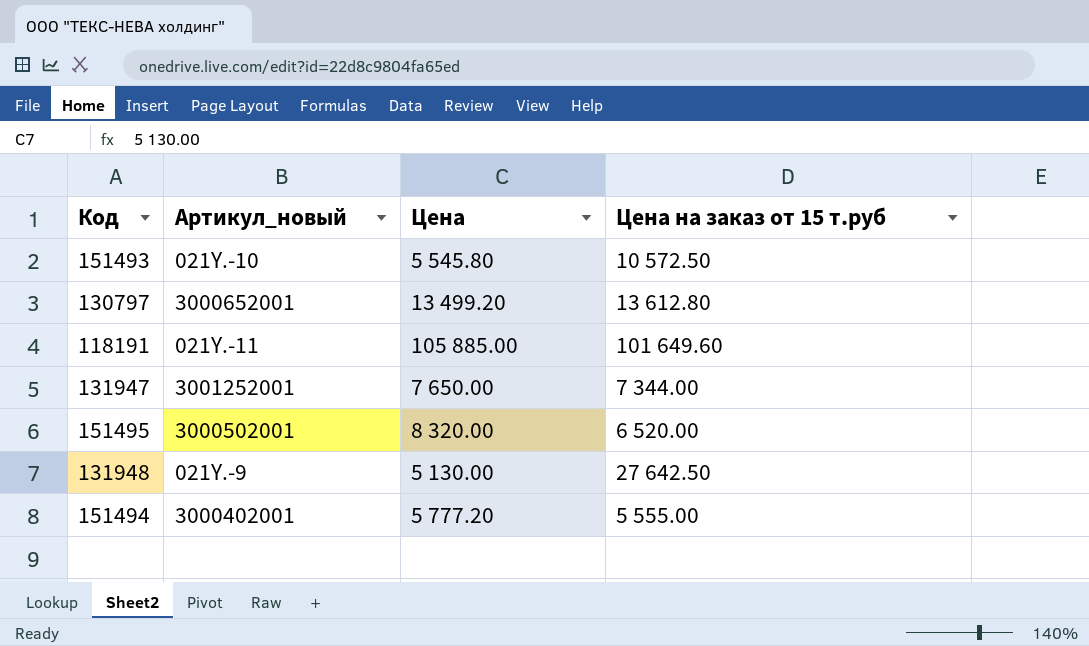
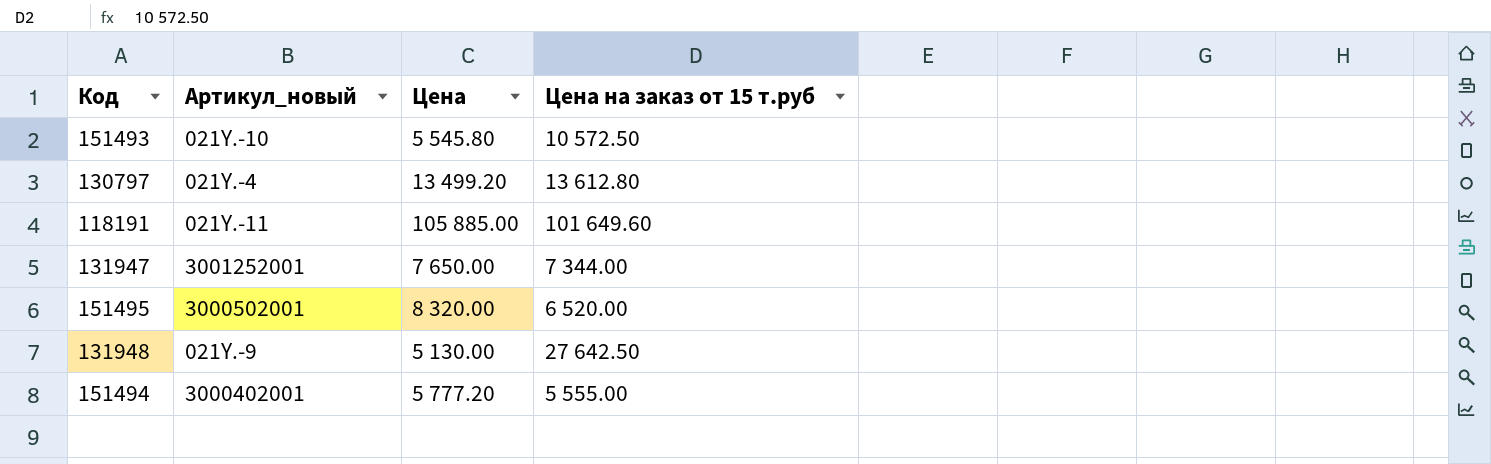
130797 | Артикул_новый: 3000652001 -> 021Y.-4

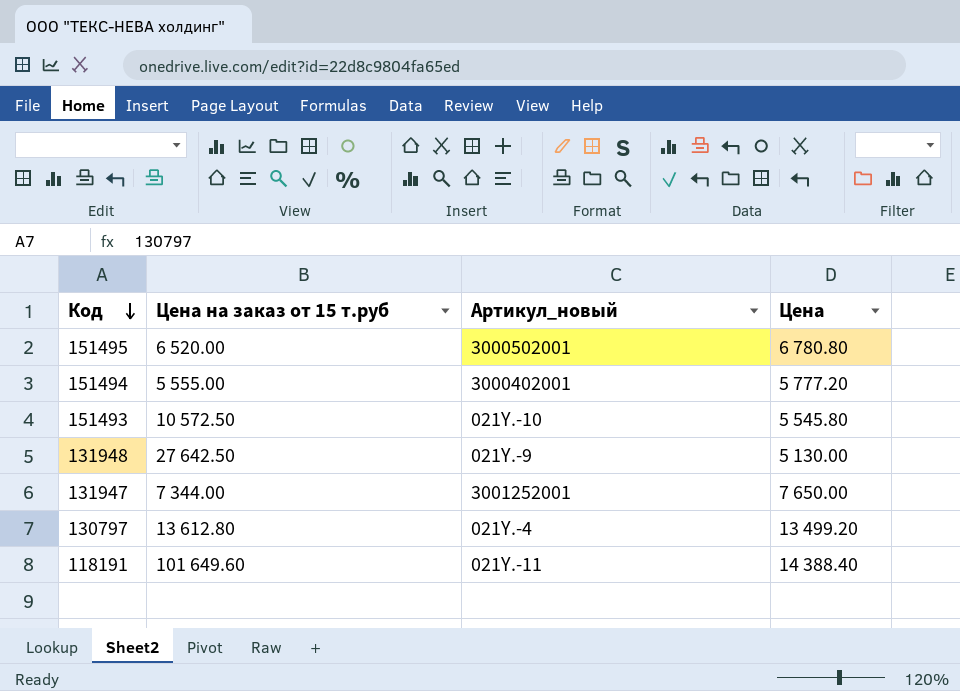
row order: none -> Код descending
column Цена на заказ от 15 т.руб | position: 4 -> 2
151495 | Цена: 8 320.00 -> 6 780.80
118191 | Цена: 105 885.00 -> 14 388.40

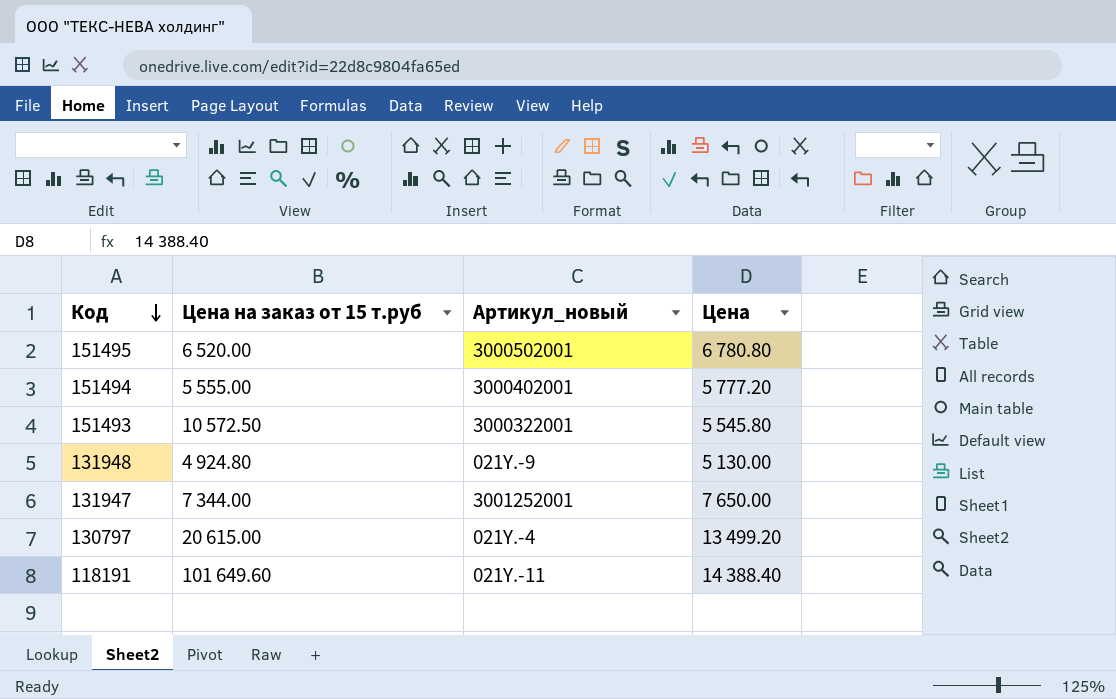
151493 | Артикул_новый: 021Y.-10 -> 3000322001
131948 | Цена на заказ от 15 т.руб: 27 642.50 -> 4 924.80
130797 | Цена на заказ от 15 т.руб: 13 612.80 -> 20 615.00

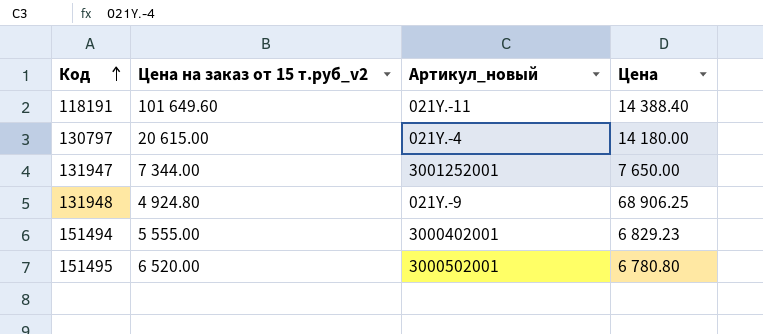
row order: Код descending -> Код ascending
column name: Цена на заказ от 15 т.руб -> Цена на заказ от 15 т.руб_v2
row 151493: 10 572.50 | 3000322001 | 5 545.80 -> none
130797 | Цена: 13 499.20 -> 14 180.00
131948 | Цена: 5 130.00 -> 68 906.25
151494 | Цена: 5 777.20 -> 6 829.23

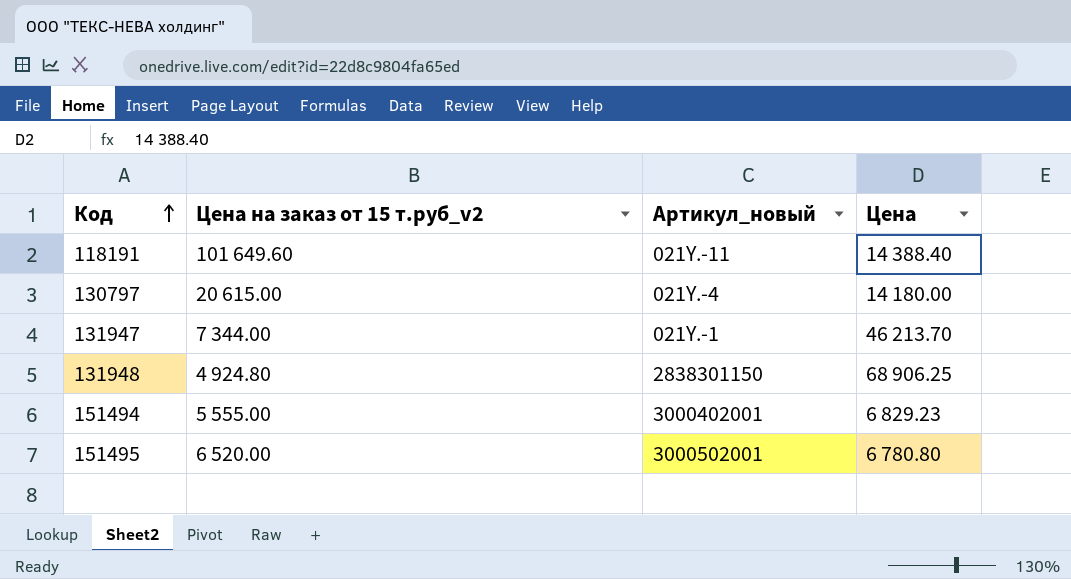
131947 | Артикул_новый: 3001252001 -> 021Y.-1
131947 | Цена: 7 650.00 -> 46 213.70
131948 | Артикул_новый: 021Y.-9 -> 2838301150

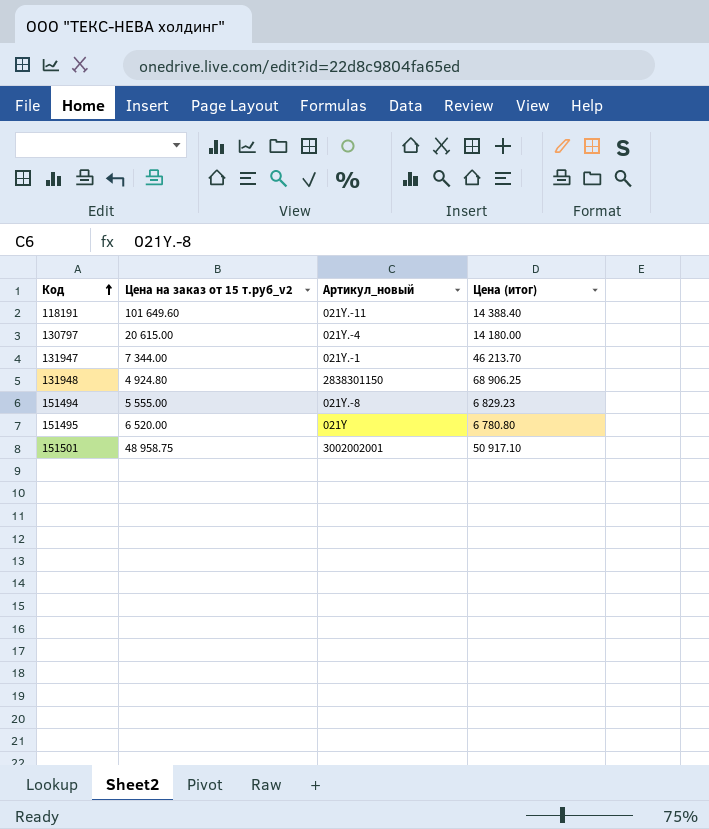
column name: Цена -> Цена (итог)
151494 | Артикул_новый: 3000402001 -> 021Y.-8
151495 | Артикул_новый: 3000502001 -> 021Y
row 151501: none -> 48 958.75 | 3002002001 | 50 917.10

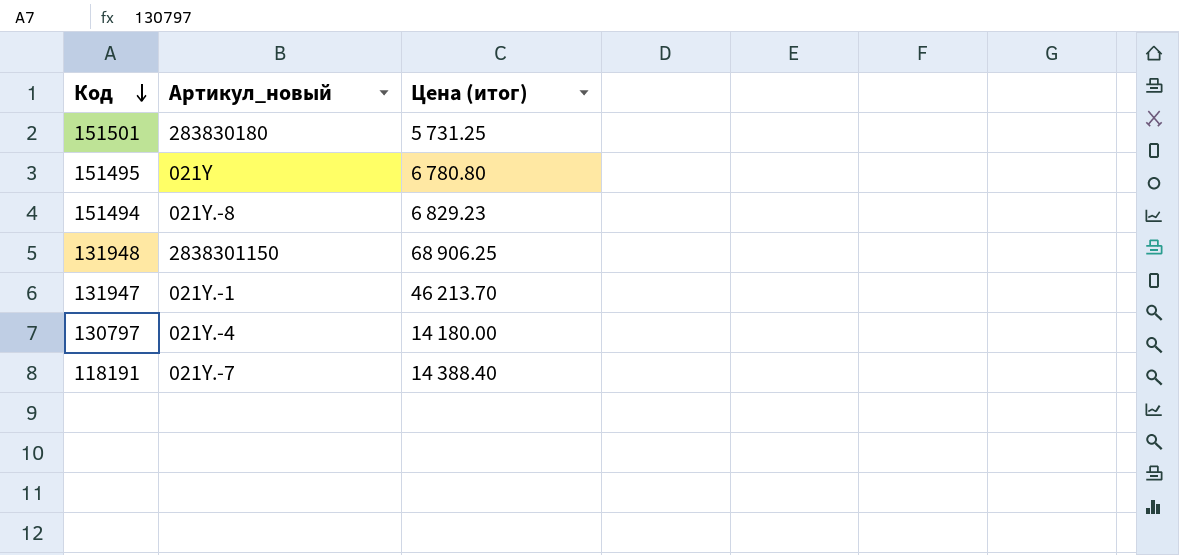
row order: Код ascending -> Код descending
column Цена на заказ от 15 т.руб_v2 | position: 2 -> none
151501 | Артикул_новый: 3002002001 -> 283830180
151501 | Цена (итог): 50 917.10 -> 5 731.25
118191 | Артикул_новый: 021Y.-11 -> 021Y.-7

